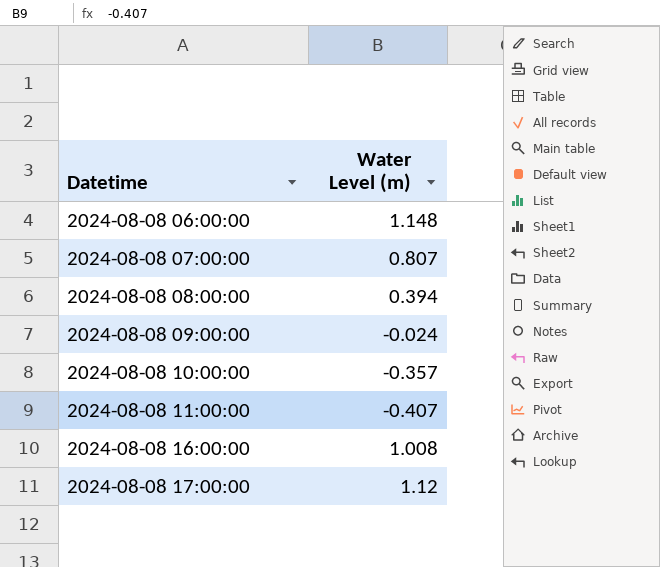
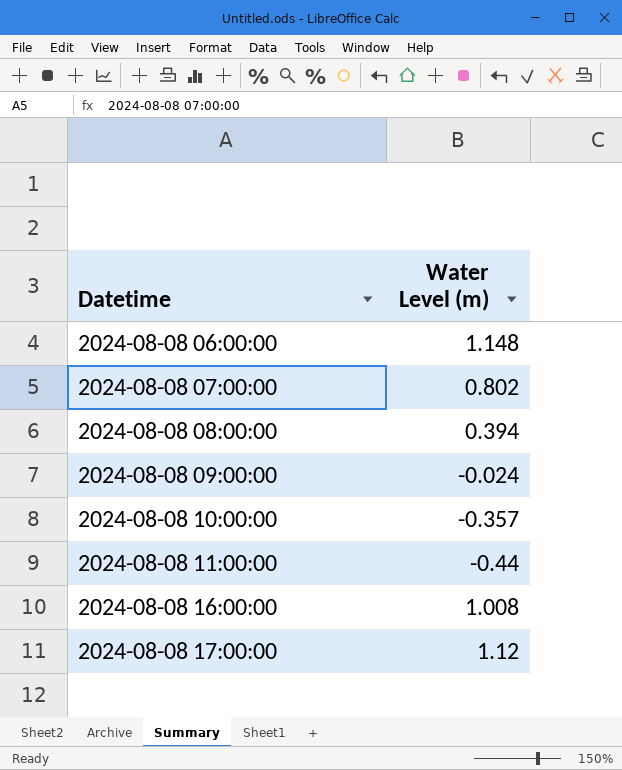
2024-08-08 07:00:00 | Water Level (m): 0.807 -> 0.802
2024-08-08 11:00:00 | Water Level (m): -0.407 -> -0.44

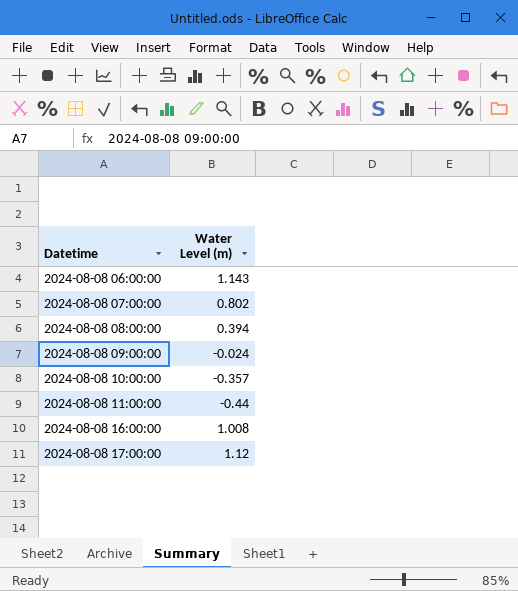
2024-08-08 06:00:00 | Water Level (m): 1.148 -> 1.143

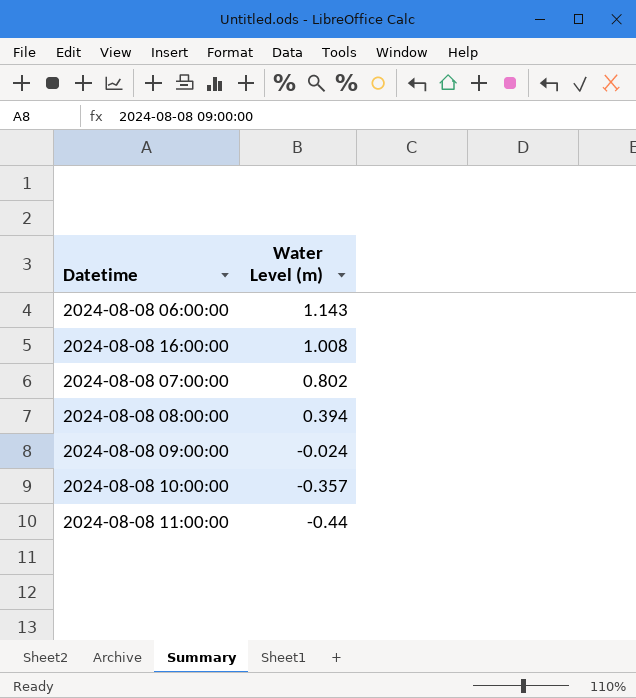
row order: Datetime ascending -> Water Level (m) descending
row 2024-08-08 17:00:00: 1.12 -> none

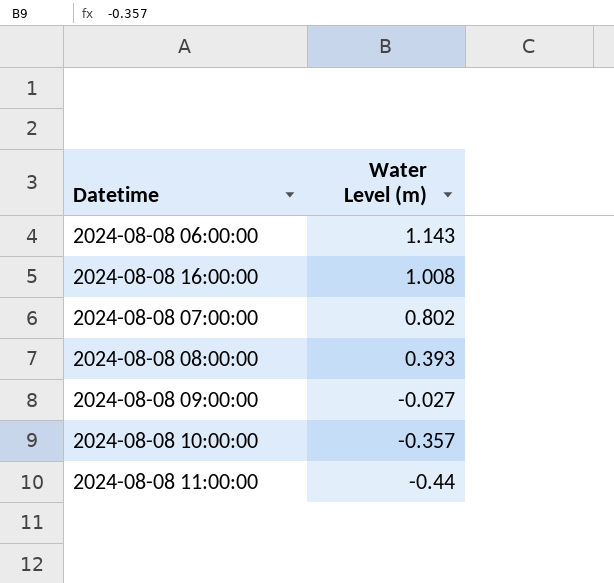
2024-08-08 08:00:00 | Water Level (m): 0.394 -> 0.393
2024-08-08 09:00:00 | Water Level (m): -0.024 -> -0.027

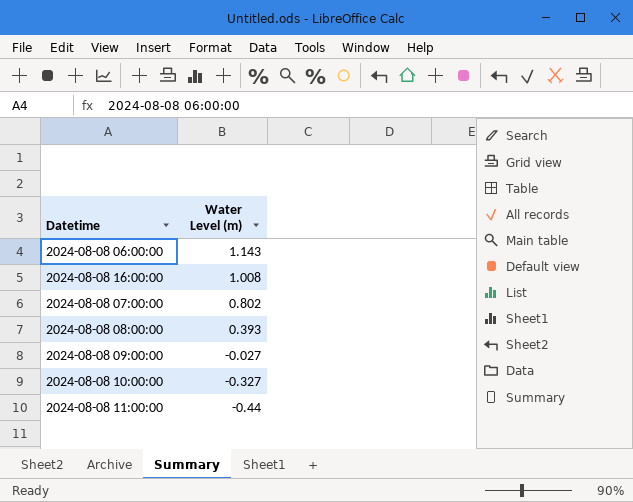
2024-08-08 10:00:00 | Water Level (m): -0.357 -> -0.327

